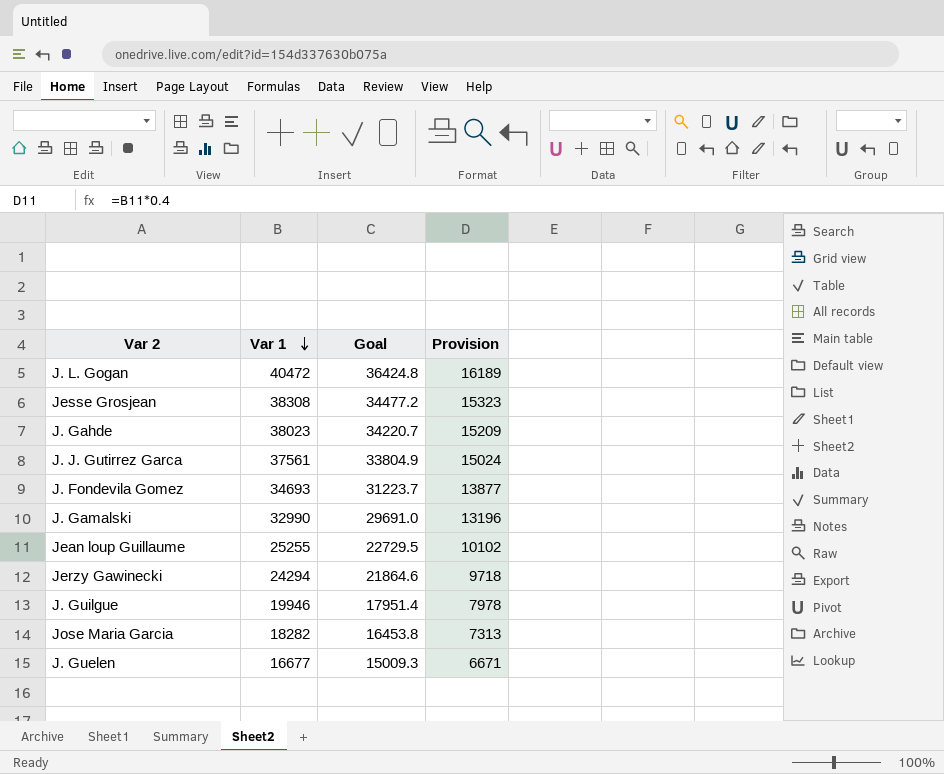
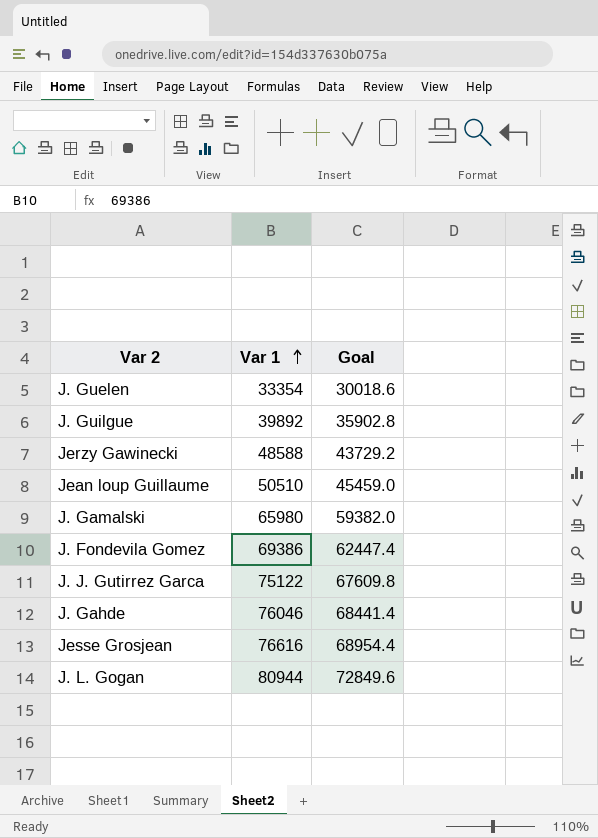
row order: Var 1 descending -> Var 1 ascending
column Provision | formula: [Var 1] * 0.4 -> none
row Jose Maria Garcia: 18282 | 16453.8 | 7313 -> none
J. Guelen | Var 1: 16677 -> 33354
J. Guelen | Goal: 15009.3 -> 30018.6
J. Guilgue | Var 1: 19946 -> 39892
J. Guilgue | Goal: 17951.4 -> 35902.8
Jerzy Gawinecki | Var 1: 24294 -> 48588
Jerzy Gawinecki | Goal: 21864.6 -> 43729.2
Jean loup Guillaume | Var 1: 25255 -> 50510
Jean loup Guillaume | Goal: 22729.5 -> 45459.0
J. Gamalski | Var 1: 32990 -> 65980
J. Gamalski | Goal: 29691.0 -> 59382.0
J. Fondevila Gomez | Var 1: 34693 -> 69386
J. Fondevila Gomez | Goal: 31223.7 -> 62447.4
J. J. Gutirrez Garca | Var 1: 37561 -> 75122
J. J. Gutirrez Garca | Goal: 33804.9 -> 67609.8
J. Gahde | Var 1: 38023 -> 76046
J. Gahde | Goal: 34220.7 -> 68441.4
Jesse Grosjean | Var 1: 38308 -> 76616
Jesse Grosjean | Goal: 34477.2 -> 68954.4
J. L. Gogan | Var 1: 40472 -> 80944
J. L. Gogan | Goal: 36424.8 -> 72849.6

